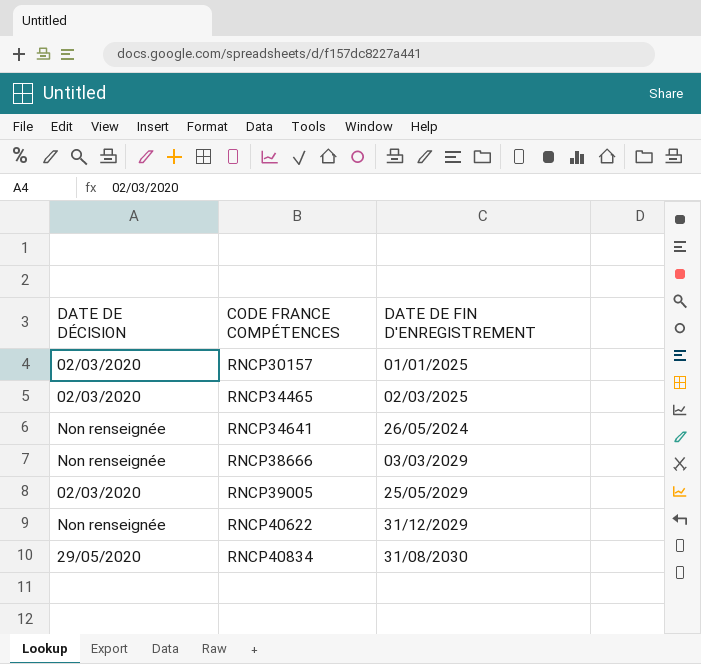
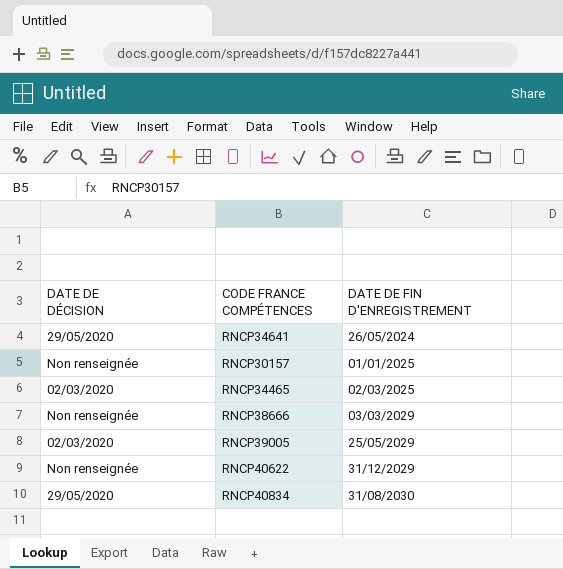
row order: CODE FRANCE COMPÉTENCES ascending -> DATE DE FIN D'ENREGISTREMENT ascending
RNCP34641 | DATE DE DÉCISION: Non renseignée -> 29/05/2020
RNCP30157 | DATE DE DÉCISION: 02/03/2020 -> Non renseignée

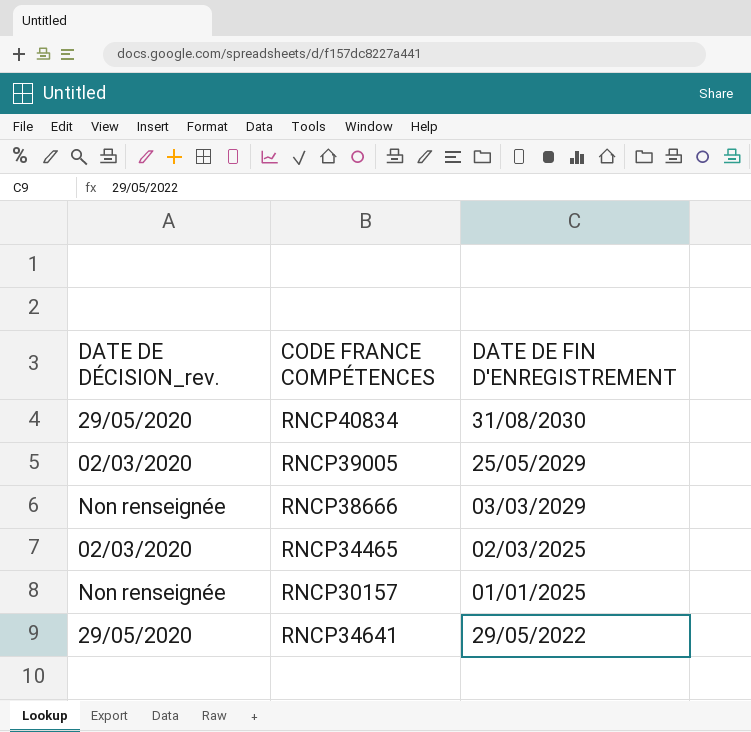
row order: DATE DE FIN D'ENREGISTREMENT ascending -> DATE DE FIN D'ENREGISTREMENT descending
column name: DATE DE DÉCISION -> DATE DE DÉCISION_rev.
row RNCP40622: Non renseignée | 31/12/2029 -> none
RNCP34641 | DATE DE FIN D'ENREGISTREMENT: 26/05/2024 -> 29/05/2022

